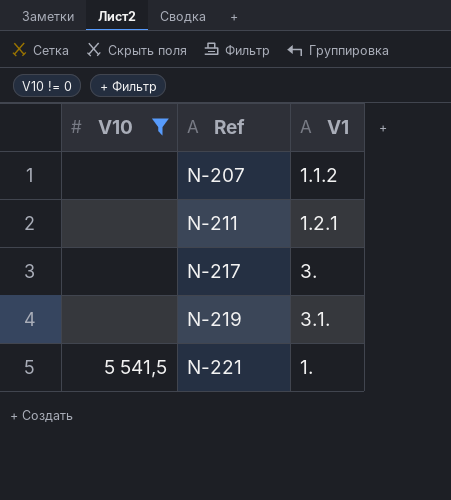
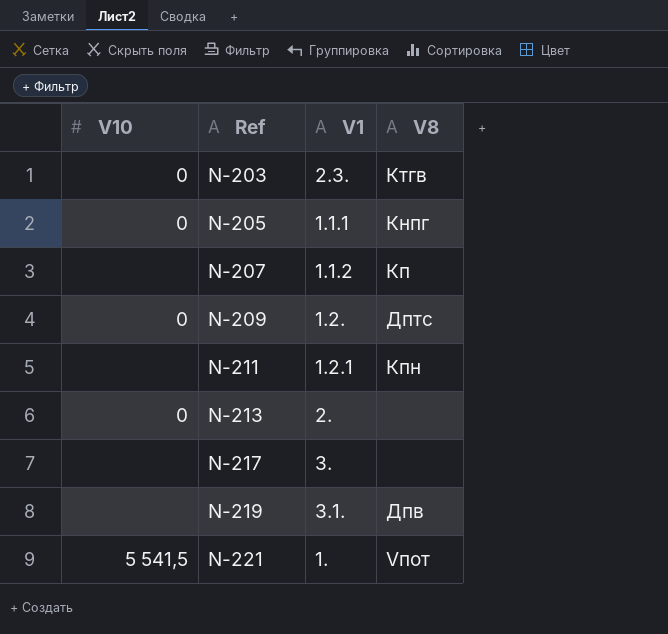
filter: V10 != 0 -> none
column V8 | position: none -> 4

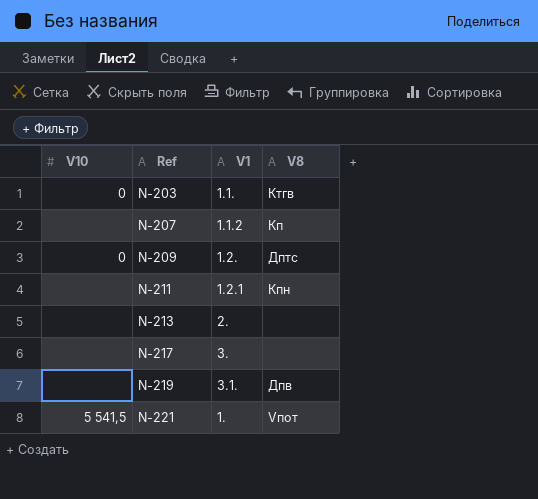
row N-205: 0 | 1.1.1 | Кнпг -> none
N-203 | V1: 2.3. -> 1.1.
N-213 | V10: 0 -> none

